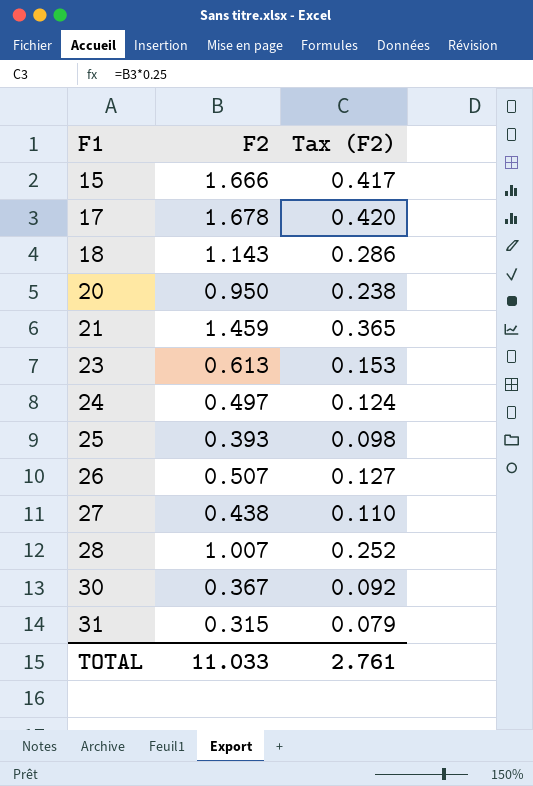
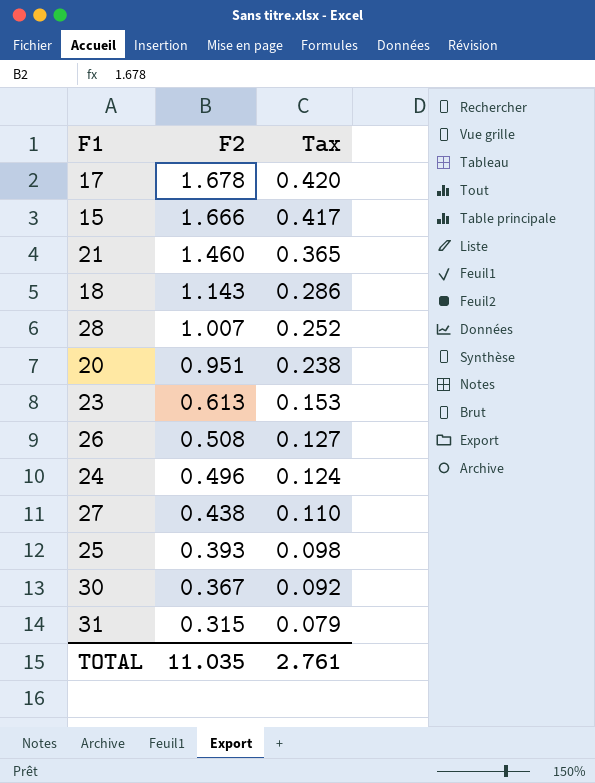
row order: F1 ascending -> F2 descending
column name: Tax (F2) -> Tax
21 | F2: 1.459 -> 1.460
20 | F2: 0.950 -> 0.951
26 | F2: 0.507 -> 0.508
24 | F2: 0.497 -> 0.496
TOTAL | F2: 11.033 -> 11.035

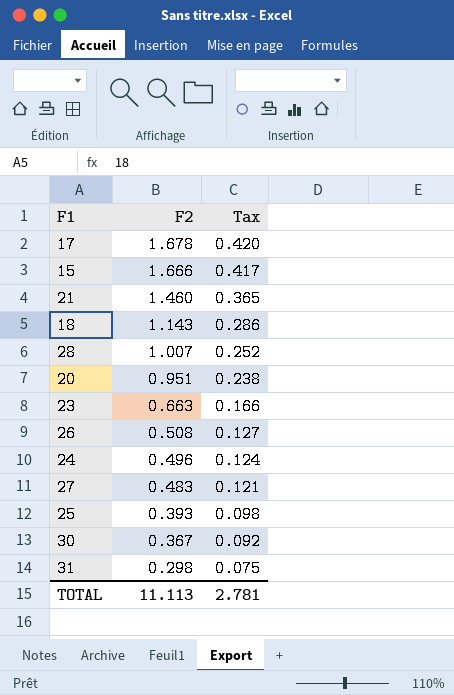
23 | F2: 0.613 -> 0.663
23 | Tax: 0.153 -> 0.166
27 | F2: 0.438 -> 0.483
27 | Tax: 0.110 -> 0.121
31 | F2: 0.315 -> 0.298
31 | Tax: 0.079 -> 0.075
TOTAL | F2: 11.035 -> 11.113
TOTAL | Tax: 2.761 -> 2.781

